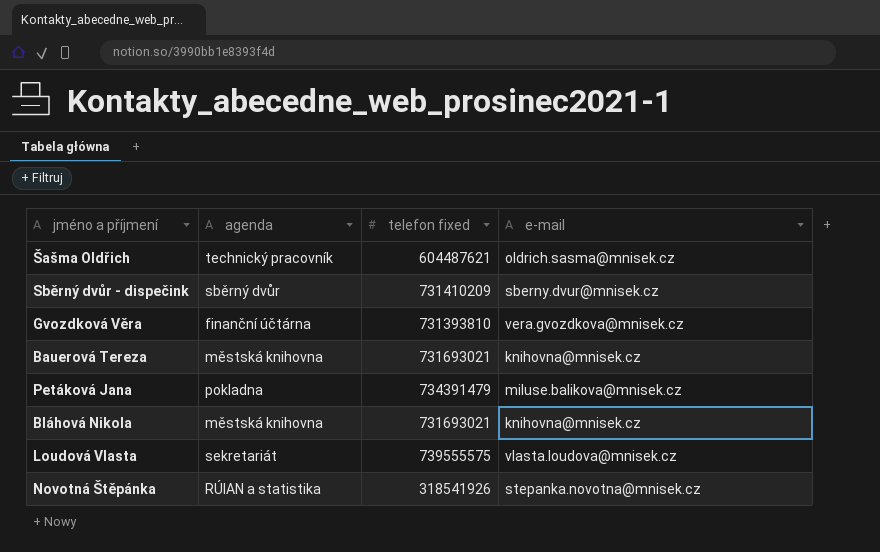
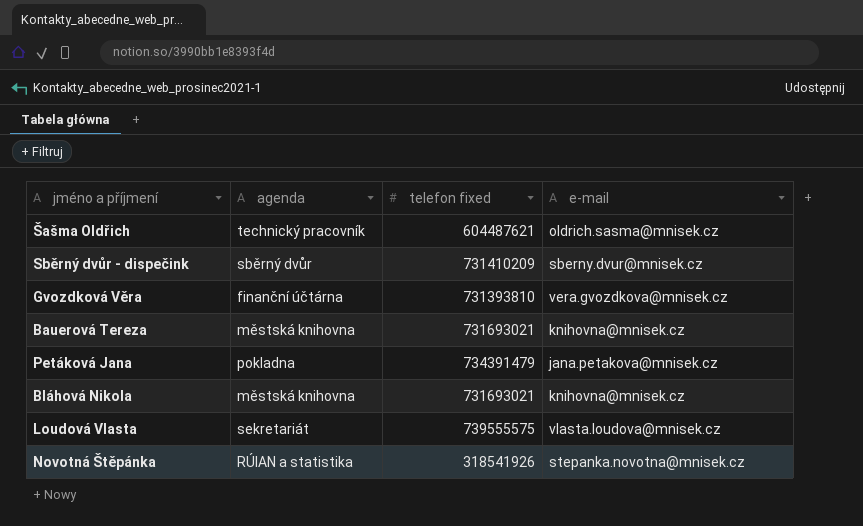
Petáková Jana | e-mail: miluse.balikova@mnisek.cz -> jana.petakova@mnisek.cz

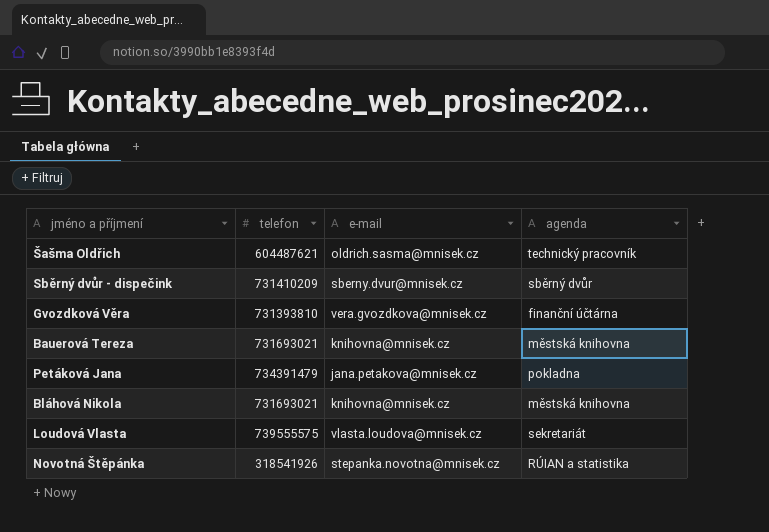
column name: telefon fixed -> telefon
column agenda | position: 2 -> 4

